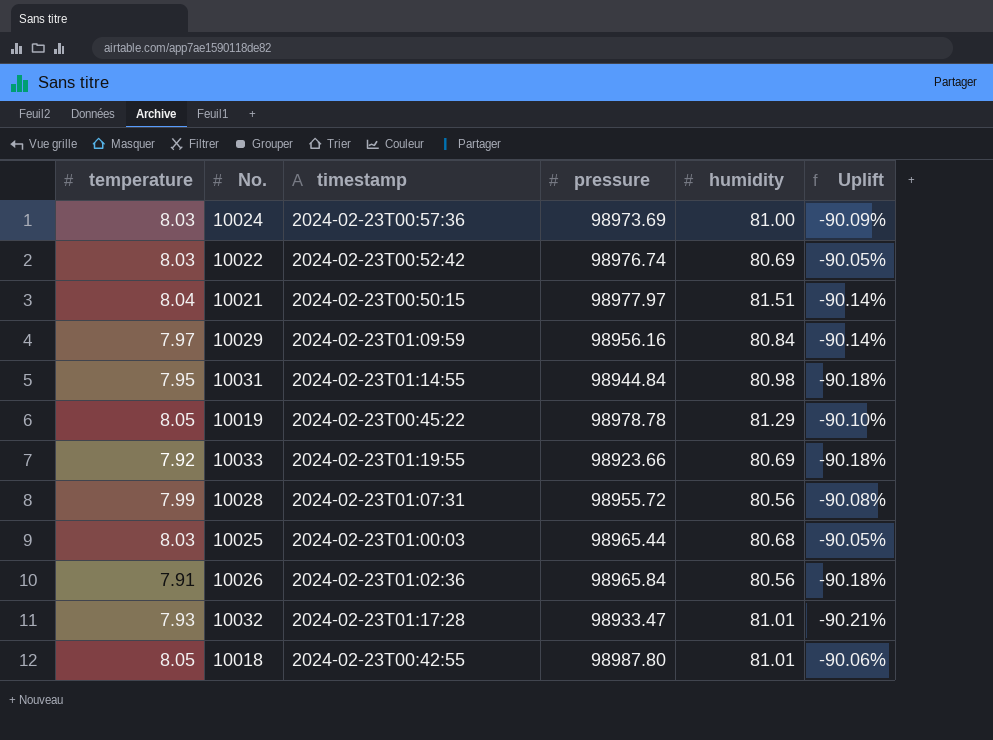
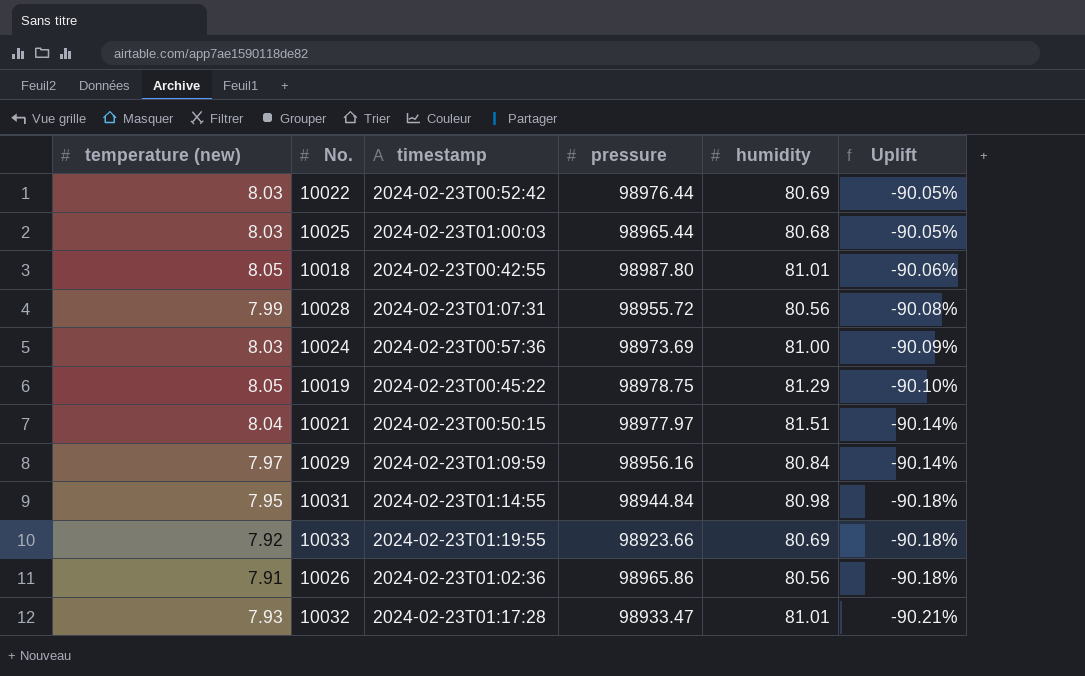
row order: none -> Uplift descending
column name: temperature -> temperature (new)
10022 | pressure: 98976.74 -> 98976.44
10019 | pressure: 98978.78 -> 98978.75
10026 | pressure: 98965.84 -> 98965.86

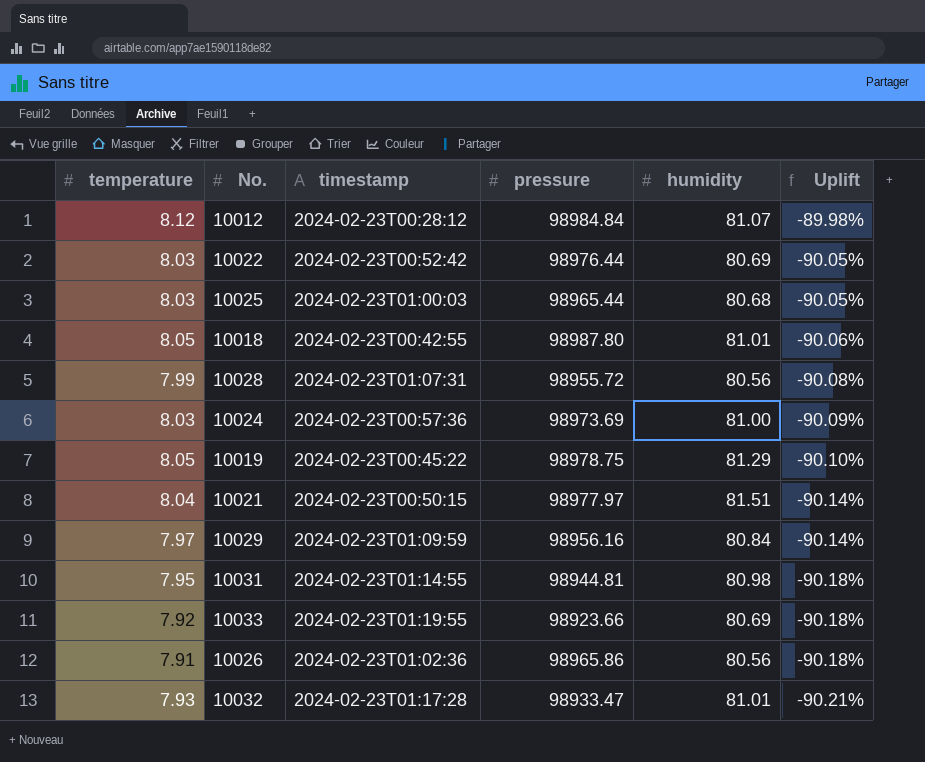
column name: temperature (new) -> temperature
row 10012: none -> 8.12 | 2024-02-23T00:28:12 | 98984.84 | 81.07 | -89.98%
10031 | pressure: 98944.84 -> 98944.81

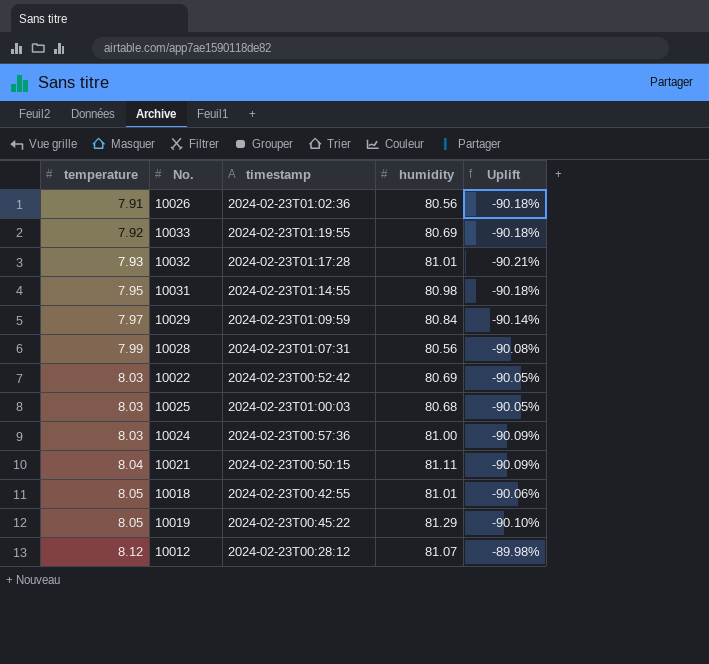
row order: Uplift descending -> temperature ascending
column pressure | position: 4 -> none
10021 | humidity: 81.51 -> 81.11
10021 | Uplift: -90.14% -> -90.09%

